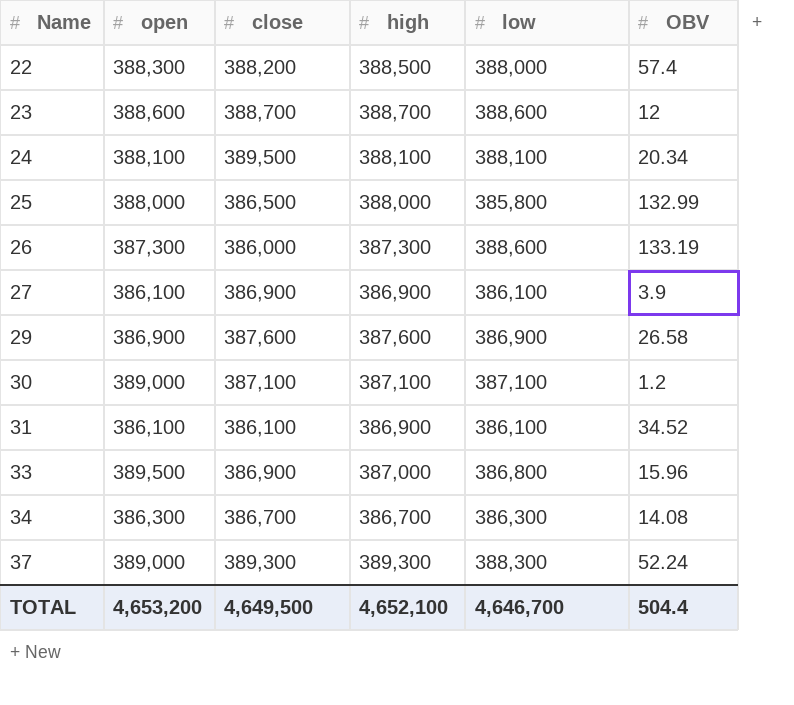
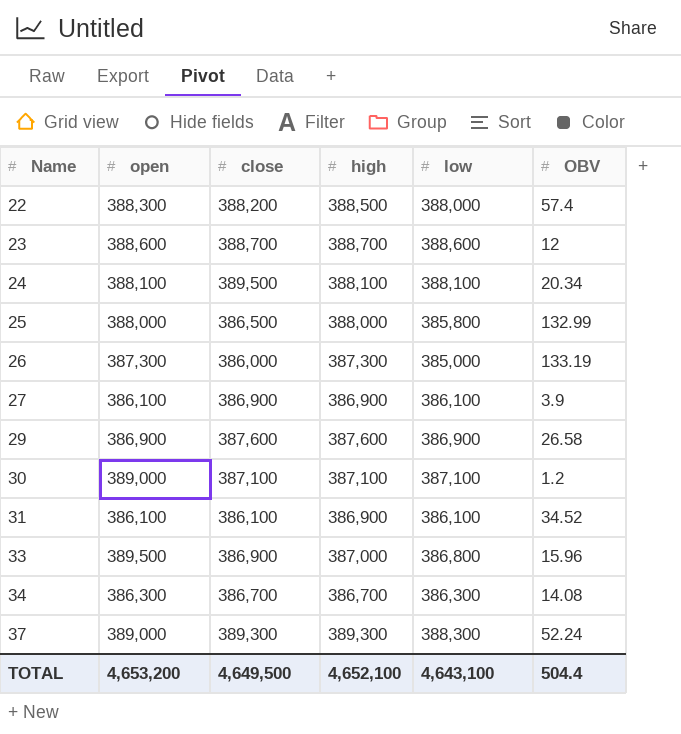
26 | low: 388,600 -> 385,000
TOTAL | low: 4,646,700 -> 4,643,100

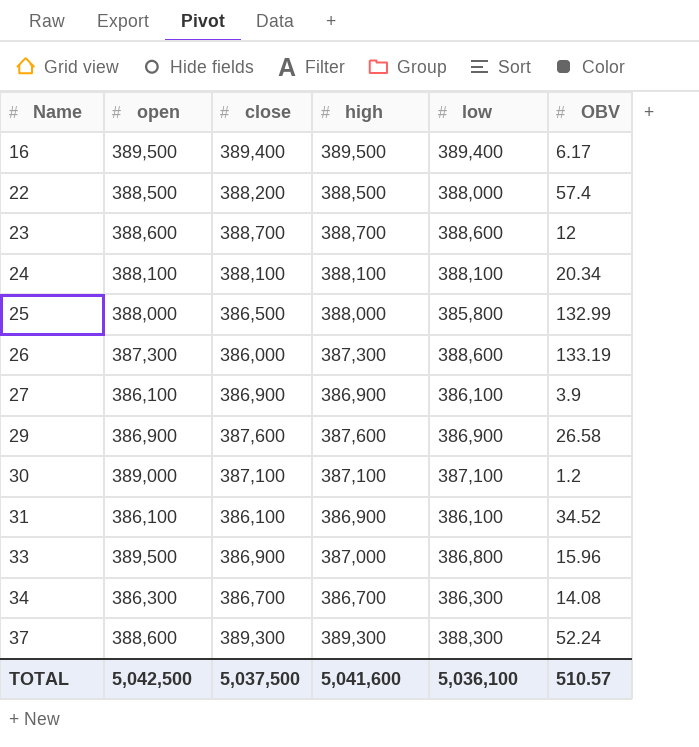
row 16: none -> 389,500 | 389,400 | 389,500 | 389,400 | 6.17
22 | open: 388,300 -> 388,500
24 | close: 389,500 -> 388,100
26 | low: 385,000 -> 388,600
37 | open: 389,000 -> 388,600
TOTAL | open: 4,653,200 -> 5,042,500
TOTAL | close: 4,649,500 -> 5,037,500
TOTAL | high: 4,652,100 -> 5,041,600
TOTAL | low: 4,643,100 -> 5,036,100
TOTAL | OBV: 504.4 -> 510.57

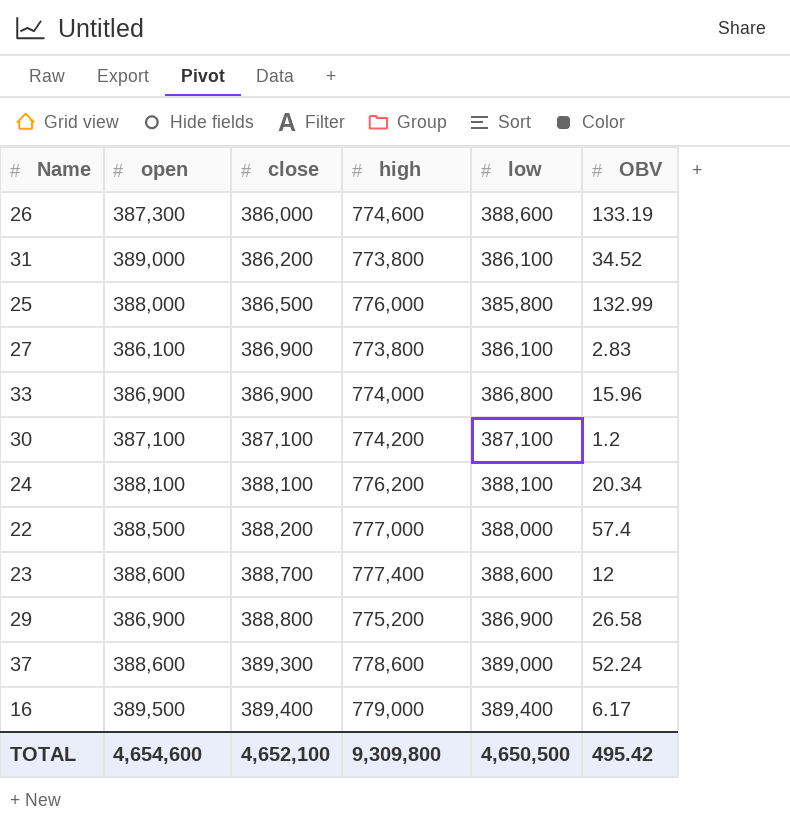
row order: Name ascending -> close ascending
row 34: 386,300 | 386,700 | 386,700 | 386,300 | 14.08 -> none
26 | high: 387,300 -> 774,600
31 | open: 386,100 -> 389,000
31 | close: 386,100 -> 386,200
31 | high: 386,900 -> 773,800
25 | high: 388,000 -> 776,000
27 | high: 386,900 -> 773,800
27 | OBV: 3.9 -> 2.83
33 | open: 389,500 -> 386,900
33 | high: 387,000 -> 774,000
30 | open: 389,000 -> 387,100
30 | high: 387,100 -> 774,200
24 | high: 388,100 -> 776,200
22 | high: 388,500 -> 777,000
23 | high: 388,700 -> 777,400
29 | close: 387,600 -> 388,800
29 | high: 387,600 -> 775,200
37 | high: 389,300 -> 778,600
37 | low: 388,300 -> 389,000
16 | high: 389,500 -> 779,000
TOTAL | open: 5,042,500 -> 4,654,600
TOTAL | close: 5,037,500 -> 4,652,100
TOTAL | high: 5,041,600 -> 9,309,800
TOTAL | low: 5,036,100 -> 4,650,500
TOTAL | OBV: 510.57 -> 495.42

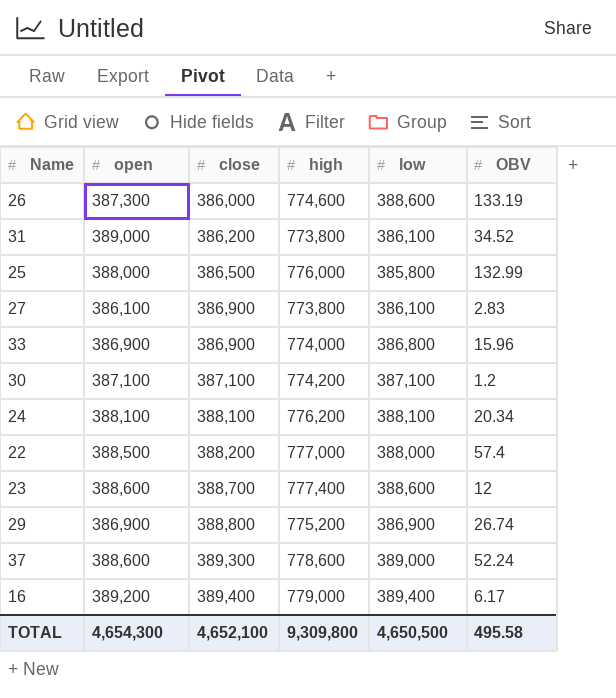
29 | OBV: 26.58 -> 26.74
16 | open: 389,500 -> 389,200
TOTAL | open: 4,654,600 -> 4,654,300
TOTAL | OBV: 495.42 -> 495.58

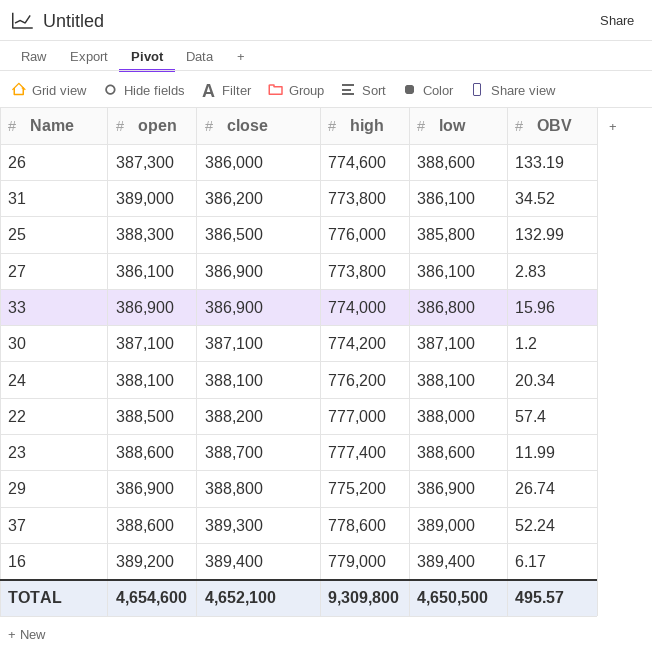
25 | open: 388,000 -> 388,300
23 | OBV: 12 -> 11.99
TOTAL | open: 4,654,300 -> 4,654,600
TOTAL | OBV: 495.58 -> 495.57

